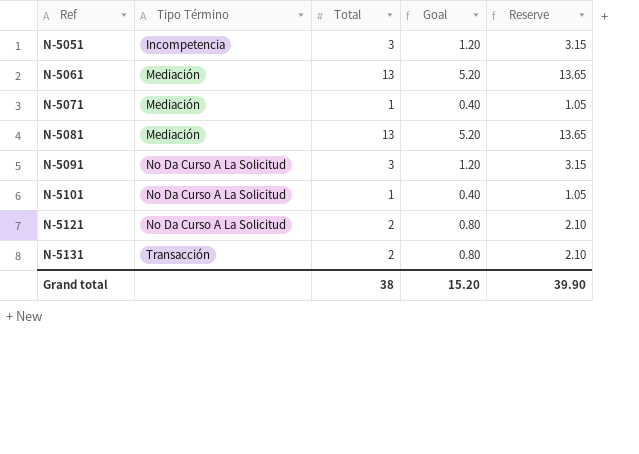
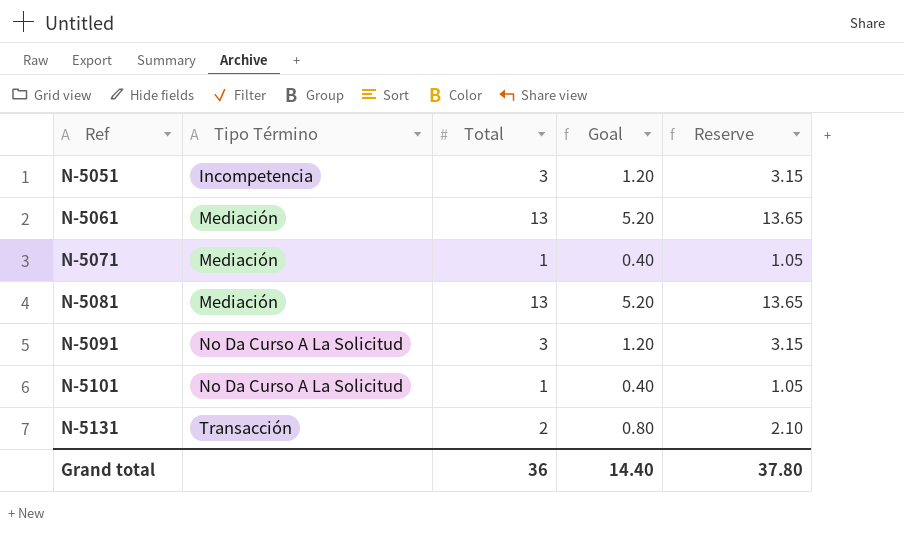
row N-5121: No Da Curso A La Solicitud | 2 | 0.80 | 2.10 -> none
Grand total | Total: 38 -> 36
Grand total | Goal: 15.20 -> 14.40
Grand total | Reserve: 39.90 -> 37.80

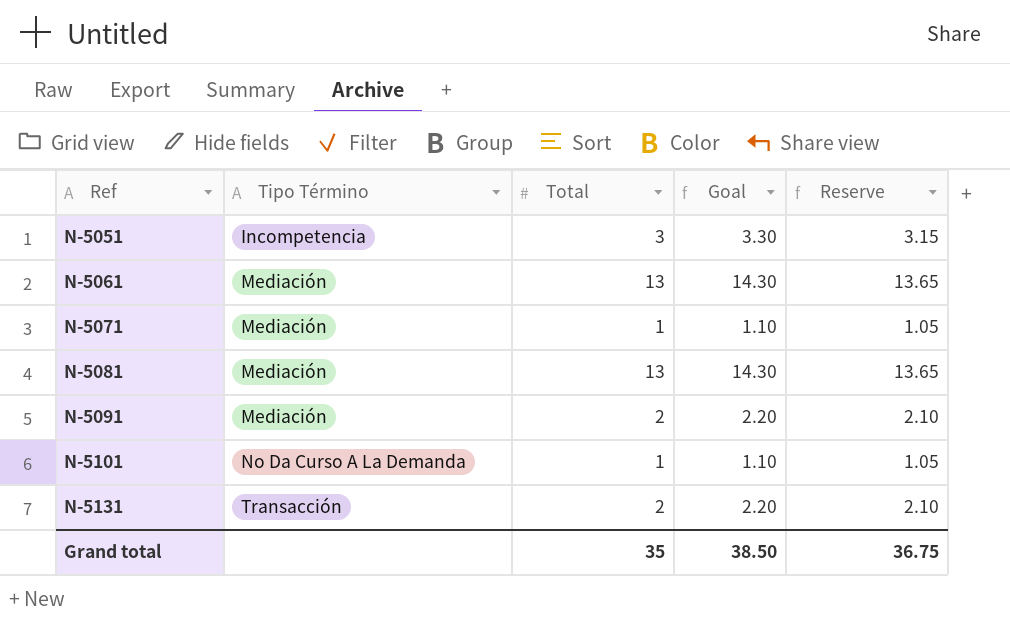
column Goal | formula: [Total] * 0.4 -> [Total] * 1.1
N-5091 | Tipo Término: No Da Curso A La Solicitud -> Mediación
N-5091 | Total: 3 -> 2
N-5091 | Reserve: 3.15 -> 2.10
N-5101 | Tipo Término: No Da Curso A La Solicitud -> No Da Curso A La Demanda
Grand total | Total: 36 -> 35
Grand total | Goal: 14.40 -> 38.50
Grand total | Reserve: 37.80 -> 36.75

